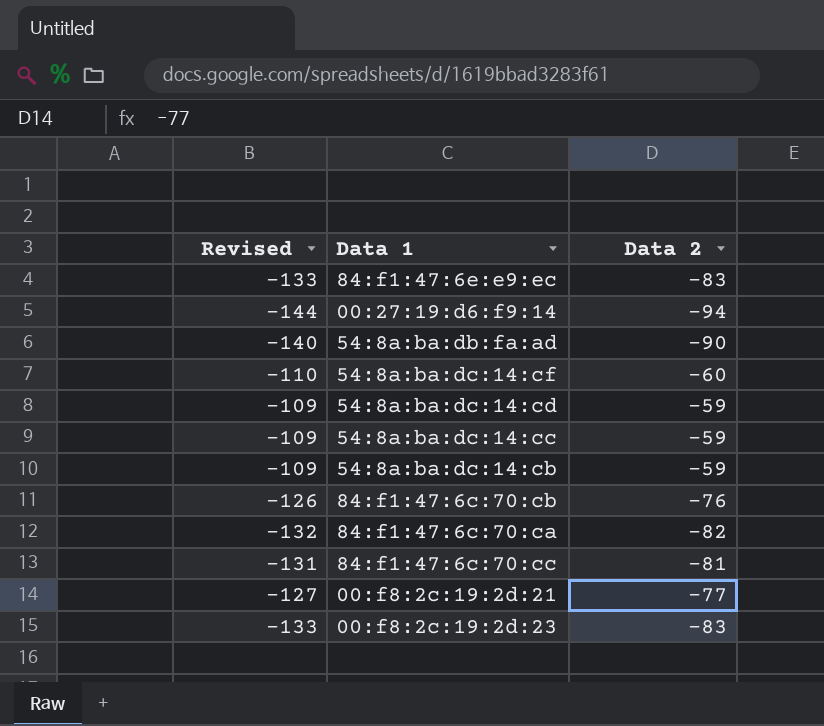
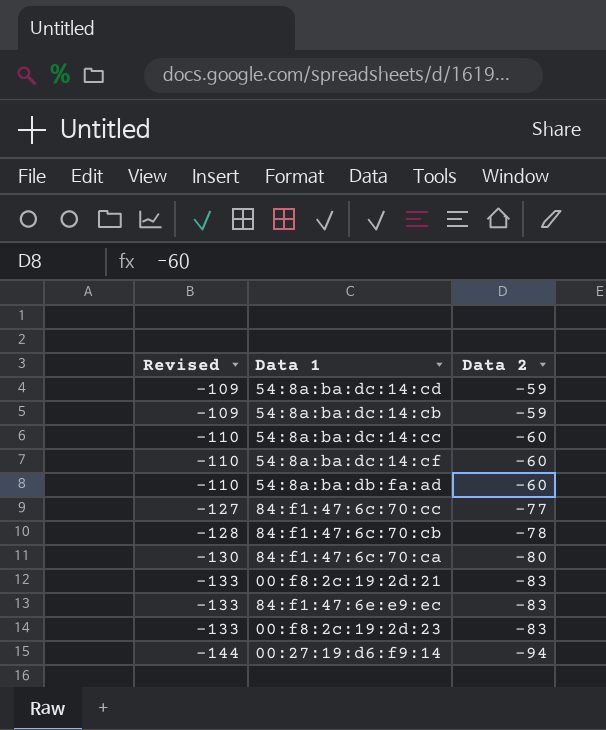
row order: none -> Revised descending
54:8a:ba:dc:14:cc | Revised: -109 -> -110
54:8a:ba:dc:14:cc | Data 2: -59 -> -60
54:8a:ba:db:fa:ad | Revised: -140 -> -110
54:8a:ba:db:fa:ad | Data 2: -90 -> -60
84:f1:47:6c:70:cc | Revised: -131 -> -127
84:f1:47:6c:70:cc | Data 2: -81 -> -77
84:f1:47:6c:70:cb | Revised: -126 -> -128
84:f1:47:6c:70:cb | Data 2: -76 -> -78
84:f1:47:6c:70:ca | Revised: -132 -> -130
84:f1:47:6c:70:ca | Data 2: -82 -> -80
00:f8:2c:19:2d:21 | Revised: -127 -> -133
00:f8:2c:19:2d:21 | Data 2: -77 -> -83

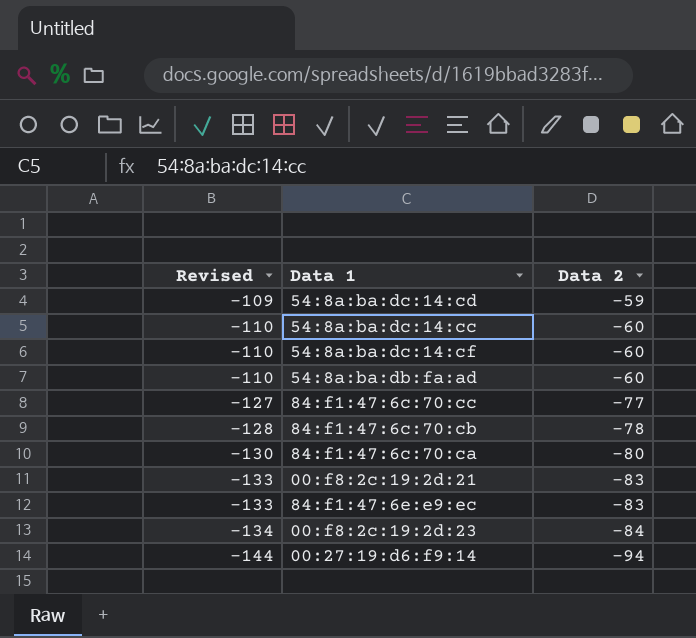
row 54:8a:ba:dc:14:cb: -109 | -59 -> none
00:f8:2c:19:2d:23 | Revised: -133 -> -134
00:f8:2c:19:2d:23 | Data 2: -83 -> -84

